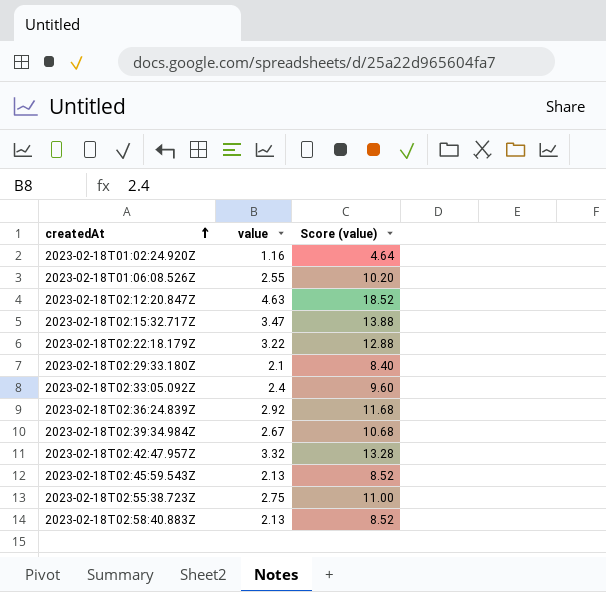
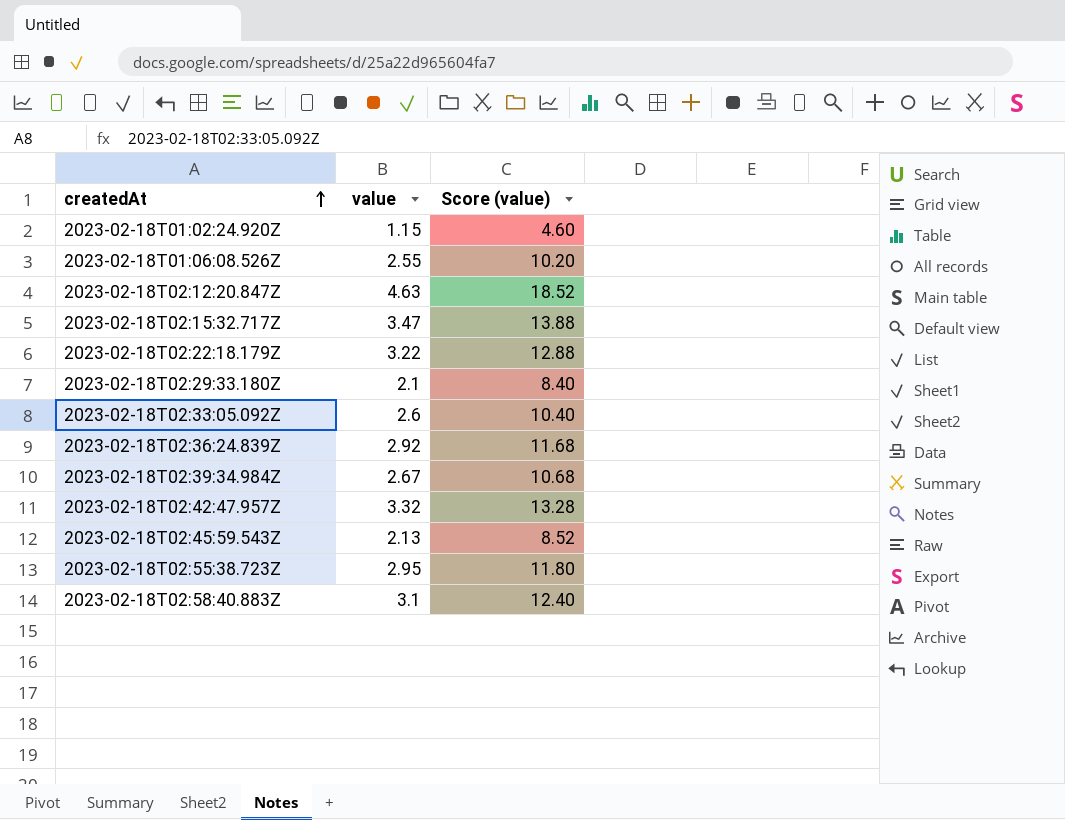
2023-02-18T01:02:24.920Z | value: 1.16 -> 1.15
2023-02-18T01:02:24.920Z | Score (value): 4.64 -> 4.60
2023-02-18T02:33:05.092Z | value: 2.4 -> 2.6
2023-02-18T02:33:05.092Z | Score (value): 9.60 -> 10.40
2023-02-18T02:55:38.723Z | value: 2.75 -> 2.95
2023-02-18T02:55:38.723Z | Score (value): 11.00 -> 11.80
2023-02-18T02:58:40.883Z | value: 2.13 -> 3.1
2023-02-18T02:58:40.883Z | Score (value): 8.52 -> 12.40

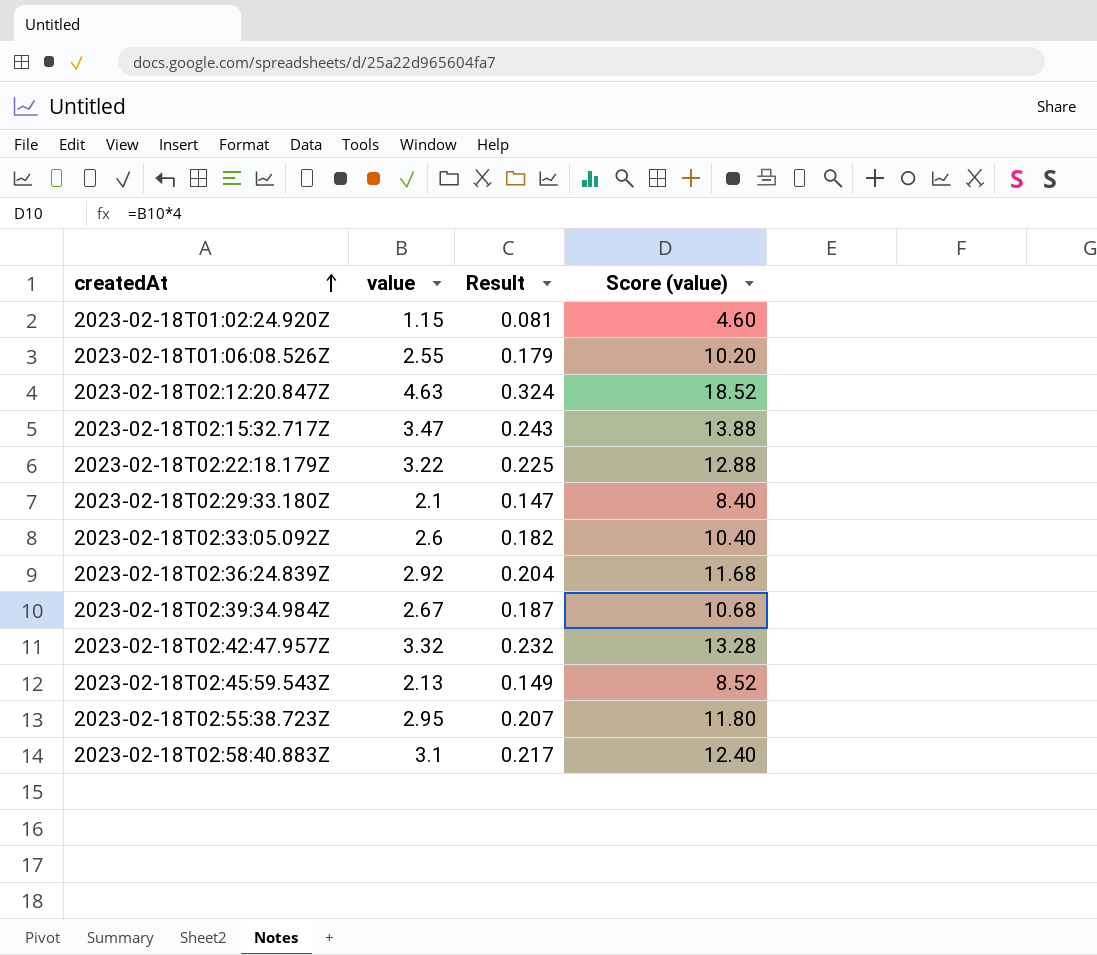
column Result | formula: none -> [value] * 0.07

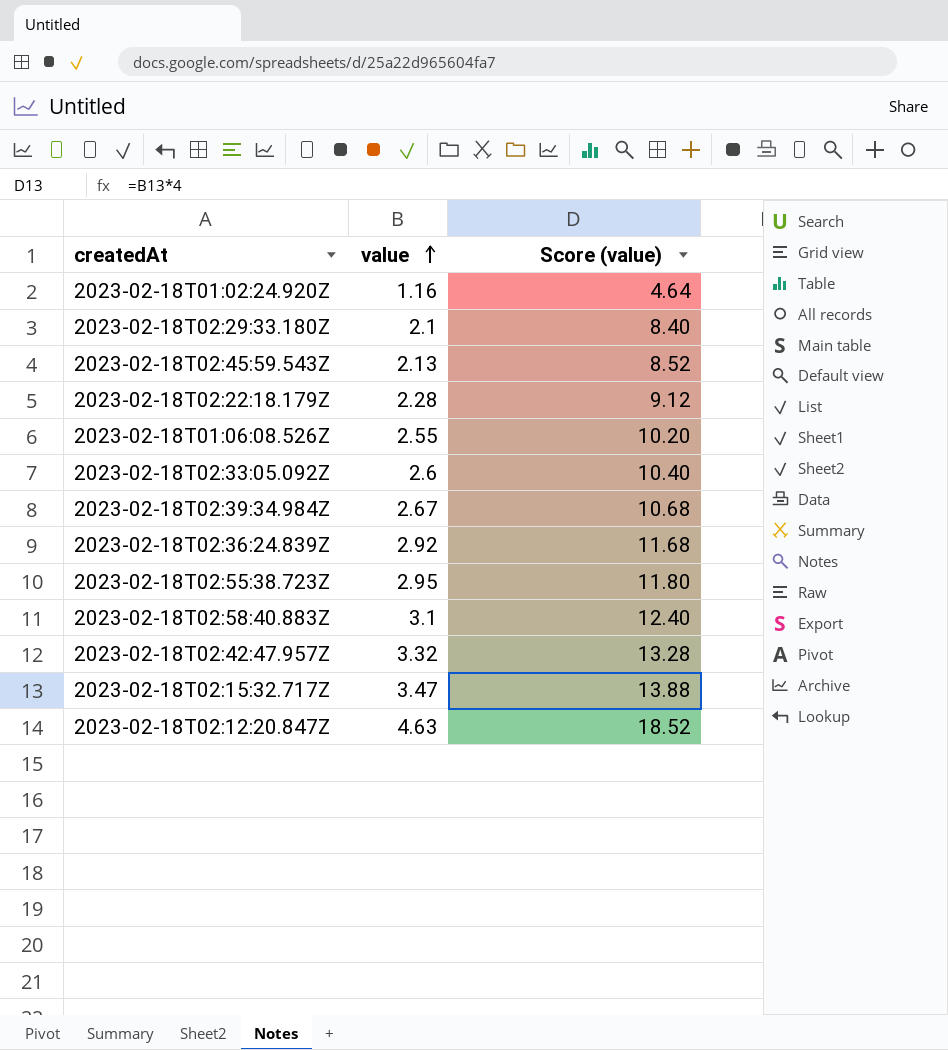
row order: createdAt ascending -> value ascending
column Result | formula: [value] * 0.07 -> none
2023-02-18T01:02:24.920Z | value: 1.15 -> 1.16
2023-02-18T01:02:24.920Z | Score (value): 4.60 -> 4.64
2023-02-18T02:22:18.179Z | value: 3.22 -> 2.28
2023-02-18T02:22:18.179Z | Score (value): 12.88 -> 9.12

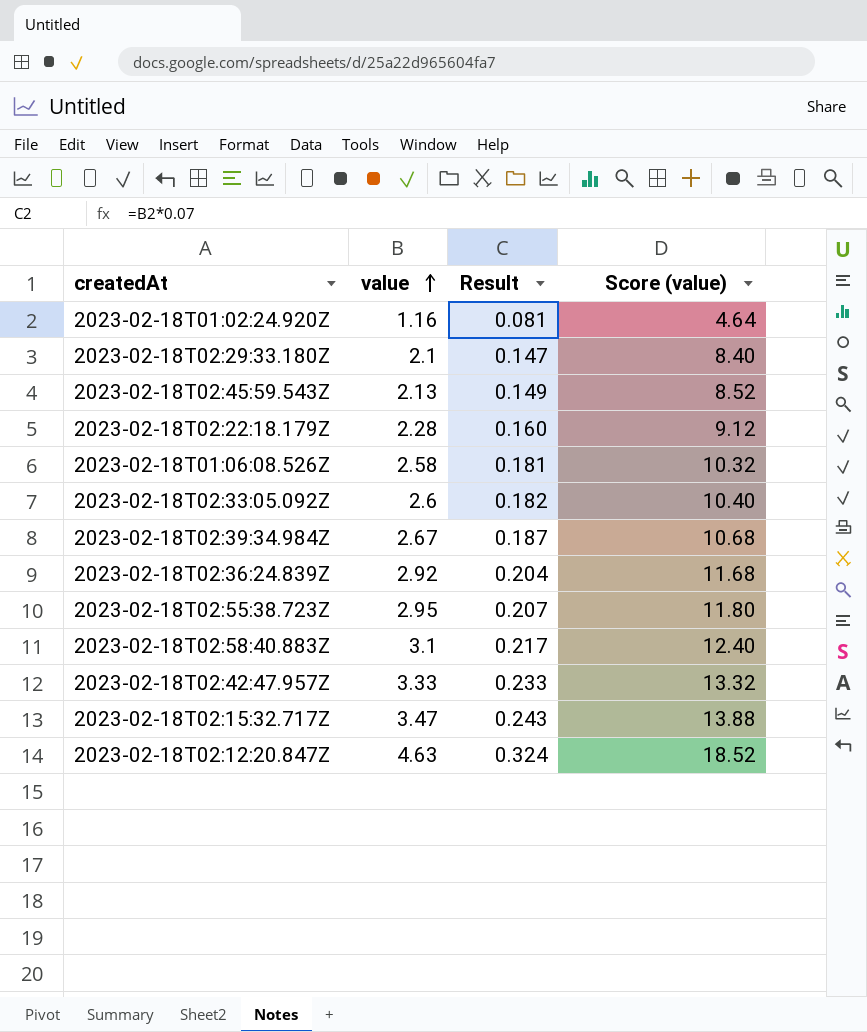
column Result | formula: none -> [value] * 0.07
2023-02-18T01:06:08.526Z | value: 2.55 -> 2.58
2023-02-18T01:06:08.526Z | Score (value): 10.20 -> 10.32
2023-02-18T02:42:47.957Z | value: 3.32 -> 3.33
2023-02-18T02:42:47.957Z | Score (value): 13.28 -> 13.32

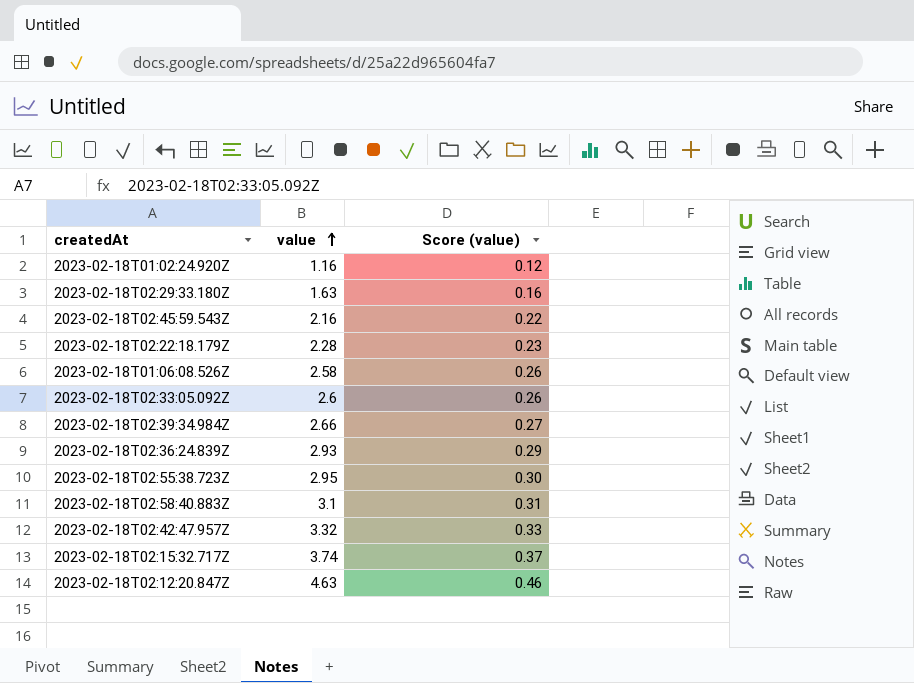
column Result | formula: [value] * 0.07 -> none
column Score (value) | formula: [value] * 4 -> [value] * 0.1
2023-02-18T02:29:33.180Z | value: 2.1 -> 1.63
2023-02-18T02:45:59.543Z | value: 2.13 -> 2.16
2023-02-18T02:39:34.984Z | value: 2.67 -> 2.66
2023-02-18T02:36:24.839Z | value: 2.92 -> 2.93
2023-02-18T02:42:47.957Z | value: 3.33 -> 3.32
2023-02-18T02:15:32.717Z | value: 3.47 -> 3.74

